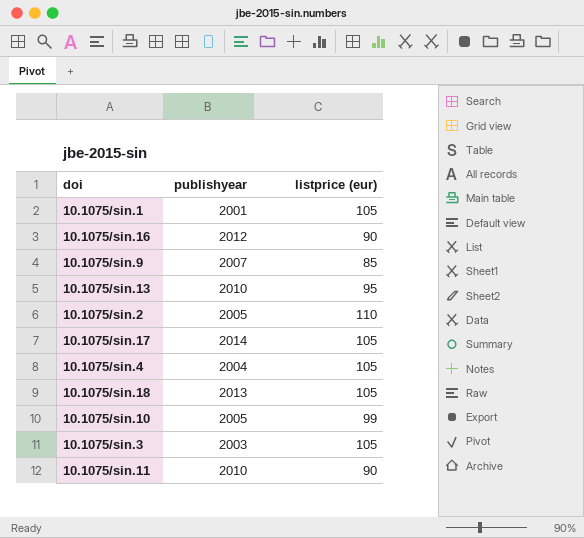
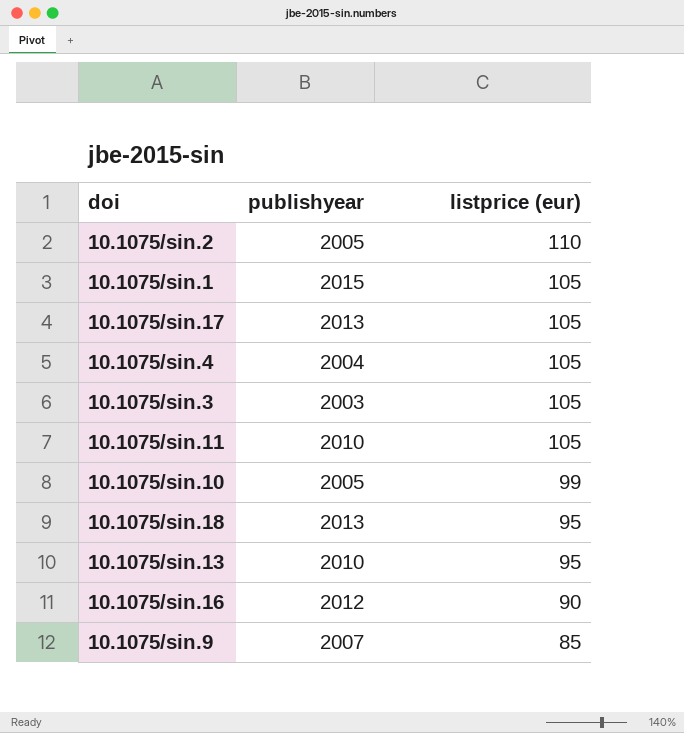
row order: none -> listprice (eur) descending
10.1075/sin.1 | publishyear: 2001 -> 2015
10.1075/sin.17 | publishyear: 2014 -> 2013
10.1075/sin.11 | listprice (eur): 90 -> 105
10.1075/sin.18 | listprice (eur): 105 -> 95

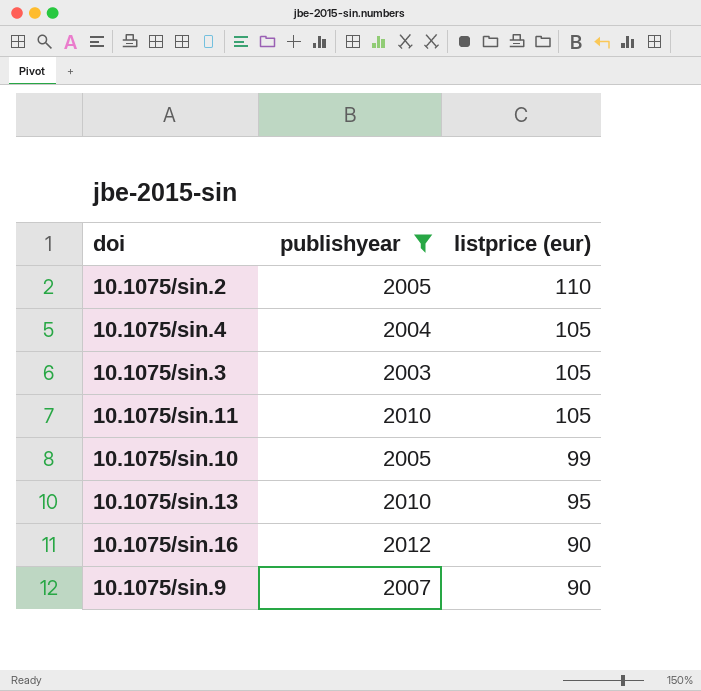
filter: none -> publishyear <= 2012
10.1075/sin.9 | listprice (eur): 85 -> 90

